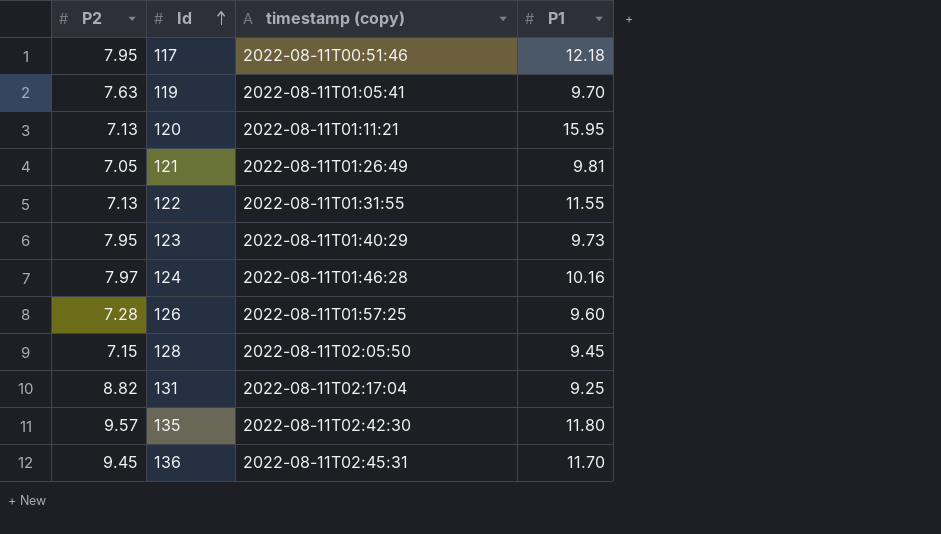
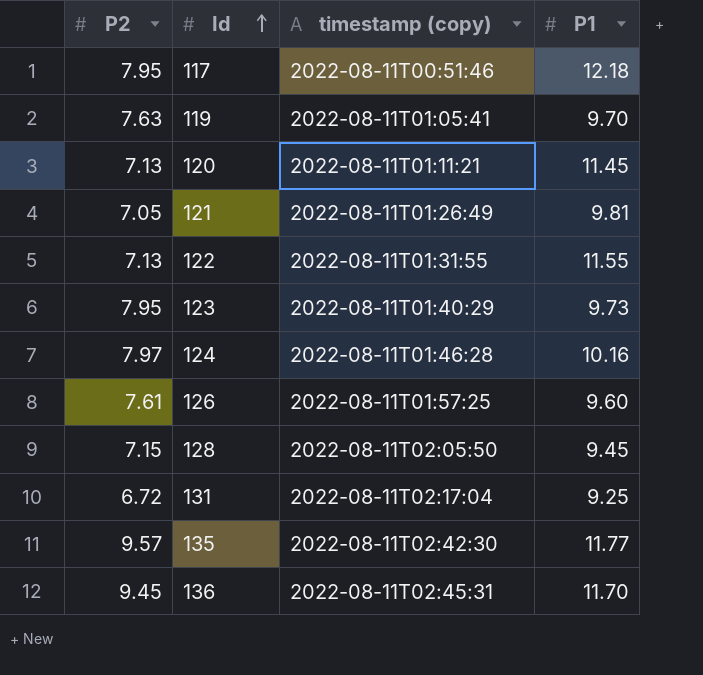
120 | P1: 15.95 -> 11.45
126 | P2: 7.28 -> 7.61
131 | P2: 8.82 -> 6.72
135 | P1: 11.80 -> 11.77

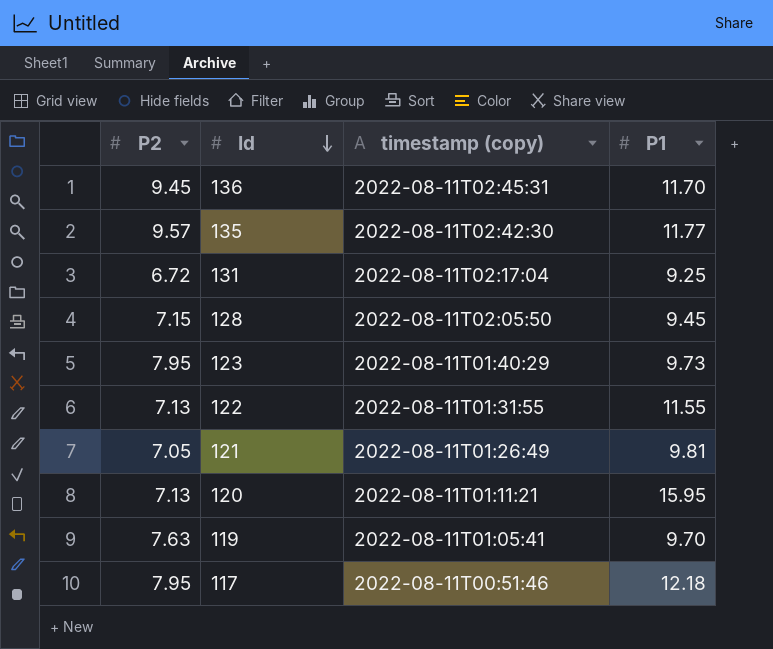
row order: Id ascending -> Id descending
row 124: 7.97 | 2022-08-11T01:46:28 | 10.16 -> none
row 126: 7.61 | 2022-08-11T01:57:25 | 9.60 -> none
120 | P1: 11.45 -> 15.95

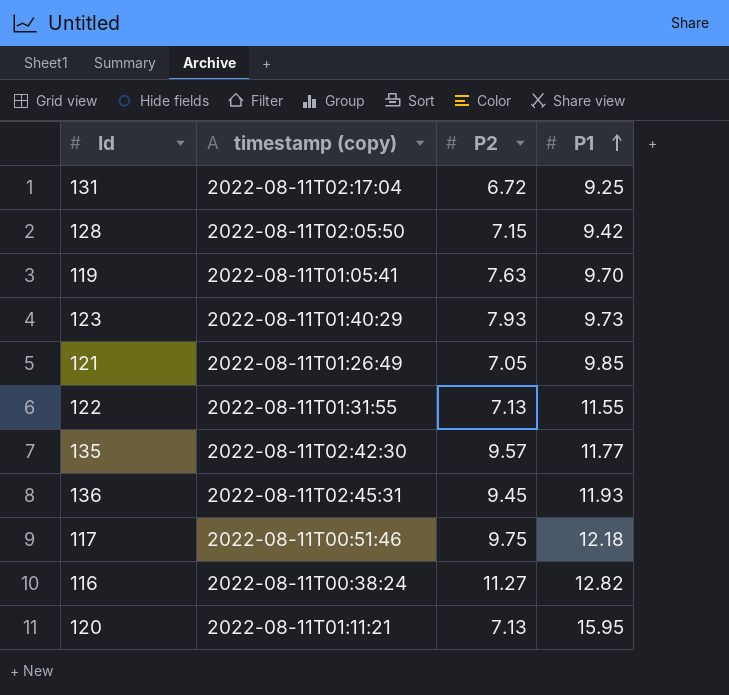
row order: Id descending -> P1 ascending
column P2 | position: 1 -> 3
128 | P1: 9.45 -> 9.42
123 | P2: 7.95 -> 7.93
121 | P1: 9.81 -> 9.85
136 | P1: 11.70 -> 11.93
117 | P2: 7.95 -> 9.75
row 116: none -> 2022-08-11T00:38:24 | 11.27 | 12.82

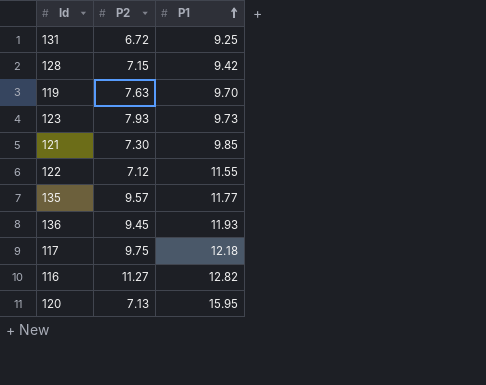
column timestamp (copy) | position: 2 -> none
121 | P2: 7.05 -> 7.30
122 | P2: 7.13 -> 7.12

